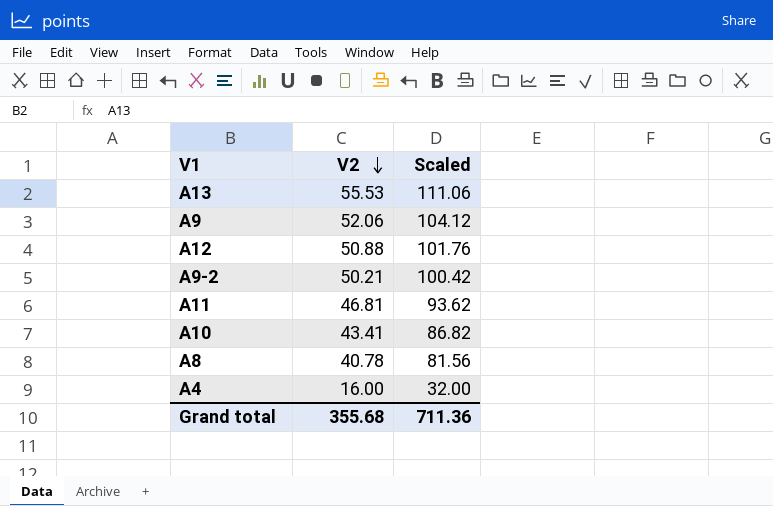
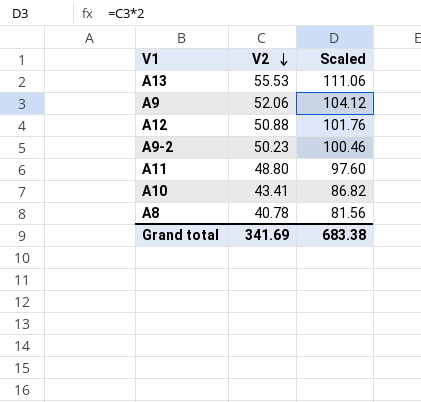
row A4: 16.00 | 32.00 -> none
A9-2 | V2: 50.21 -> 50.23
A9-2 | Scaled: 100.42 -> 100.46
A11 | V2: 46.81 -> 48.80
A11 | Scaled: 93.62 -> 97.60
Grand total | V2: 355.68 -> 341.69
Grand total | Scaled: 711.36 -> 683.38

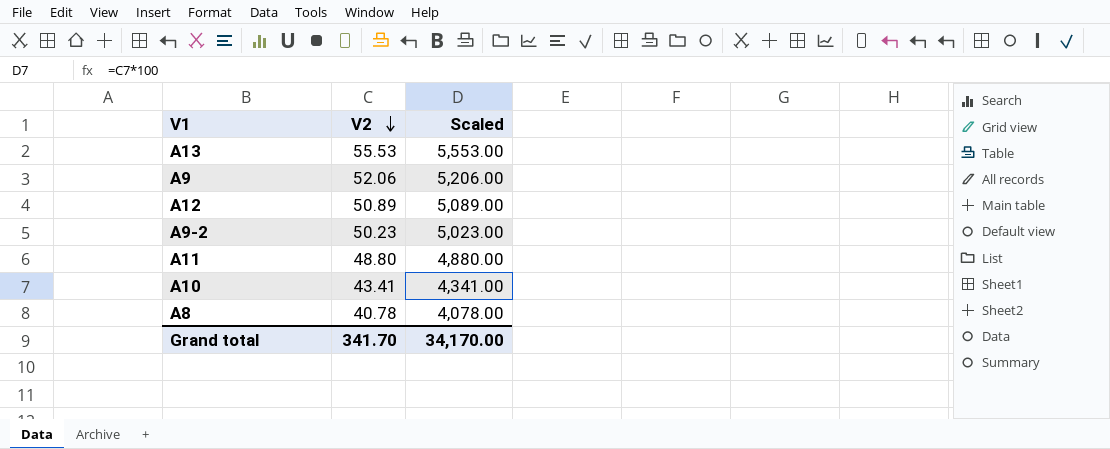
column Scaled | formula: [V2] * 2 -> [V2] * 100
A12 | V2: 50.88 -> 50.89
Grand total | V2: 341.69 -> 341.70
Grand total | Scaled: 683.38 -> 34,170.00

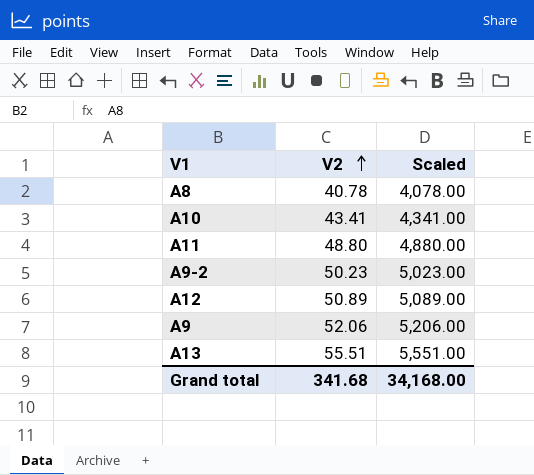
row order: V2 descending -> V2 ascending
A13 | V2: 55.53 -> 55.51
A13 | Scaled: 5,553.00 -> 5,551.00
Grand total | V2: 341.70 -> 341.68
Grand total | Scaled: 34,170.00 -> 34,168.00

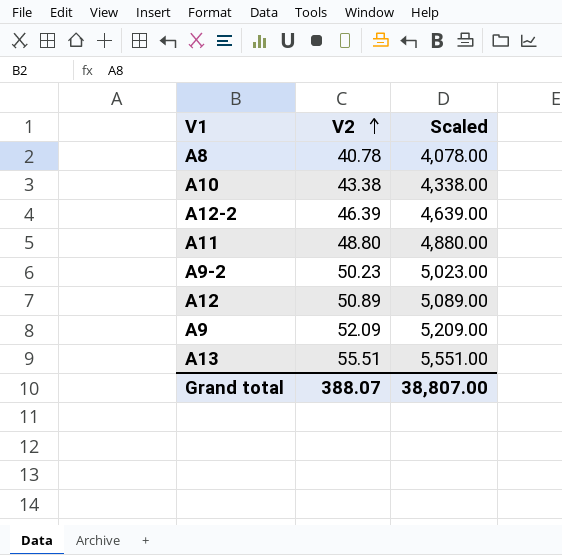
A10 | V2: 43.41 -> 43.38
A10 | Scaled: 4,341.00 -> 4,338.00
row A12-2: none -> 46.39 | 4,639.00
A9 | V2: 52.06 -> 52.09
A9 | Scaled: 5,206.00 -> 5,209.00
Grand total | V2: 341.68 -> 388.07
Grand total | Scaled: 34,168.00 -> 38,807.00

